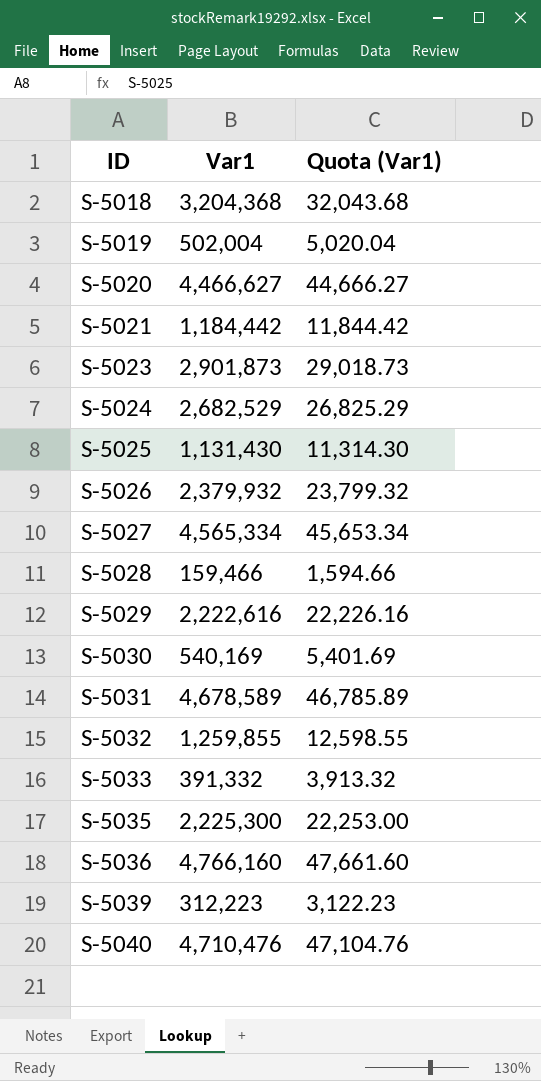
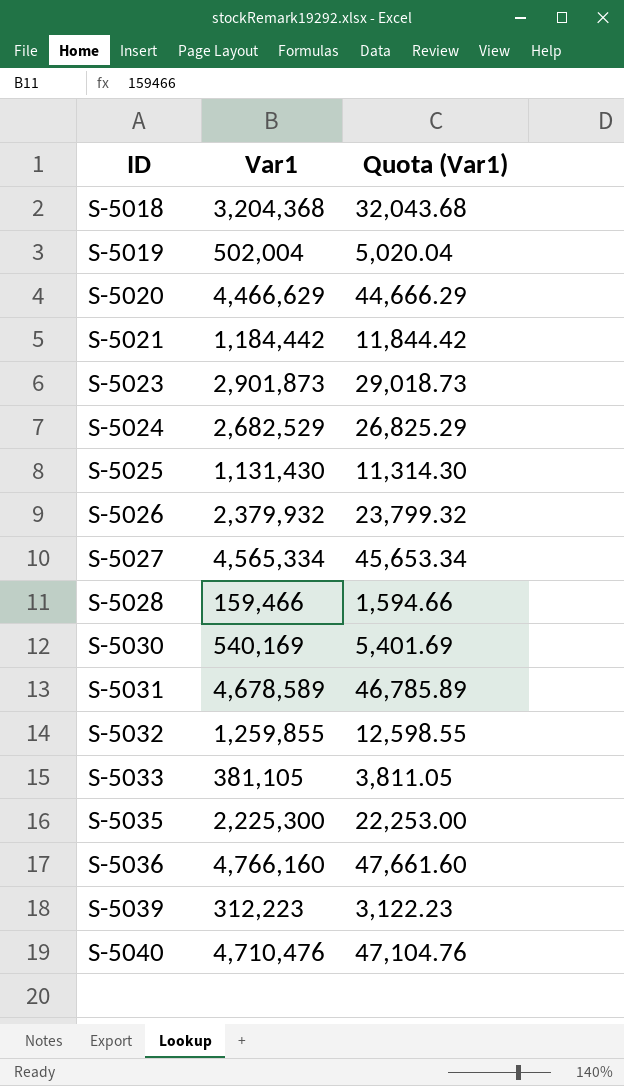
row S-5029: 2,222,616 | 22,226.16 -> none
S-5020 | Var1: 4,466,627 -> 4,466,629
S-5020 | Quota (Var1): 44,666.27 -> 44,666.29
S-5033 | Var1: 391,332 -> 381,105
S-5033 | Quota (Var1): 3,913.32 -> 3,811.05

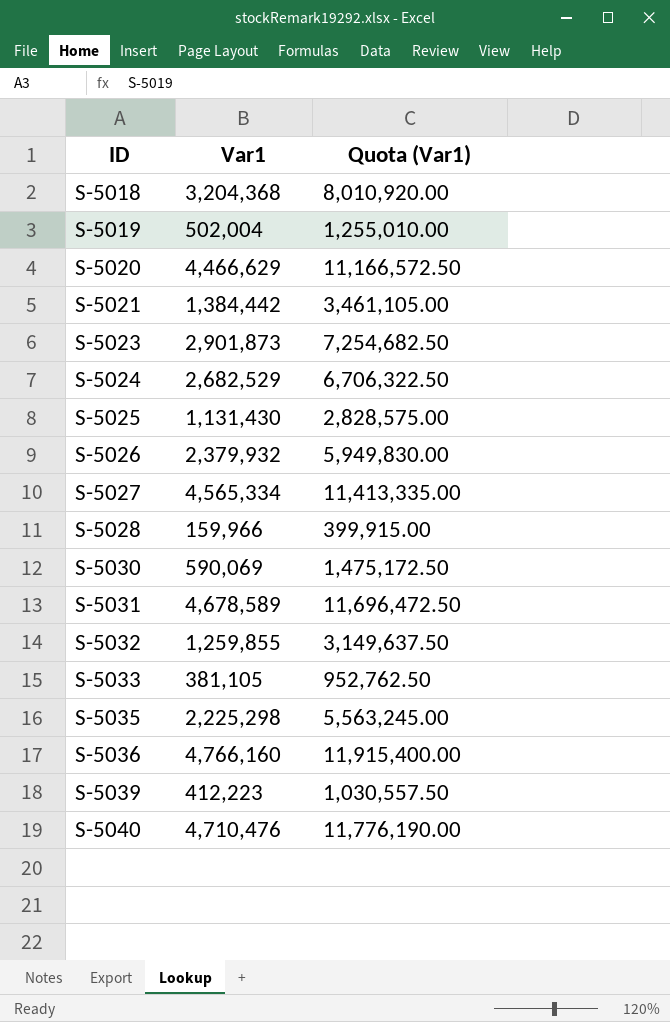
column Quota (Var1) | formula: [Var1] * 0.01 -> [Var1] * 2.5
S-5021 | Var1: 1,184,442 -> 1,384,442
S-5028 | Var1: 159,466 -> 159,966
S-5030 | Var1: 540,169 -> 590,069
S-5035 | Var1: 2,225,300 -> 2,225,298
S-5039 | Var1: 312,223 -> 412,223

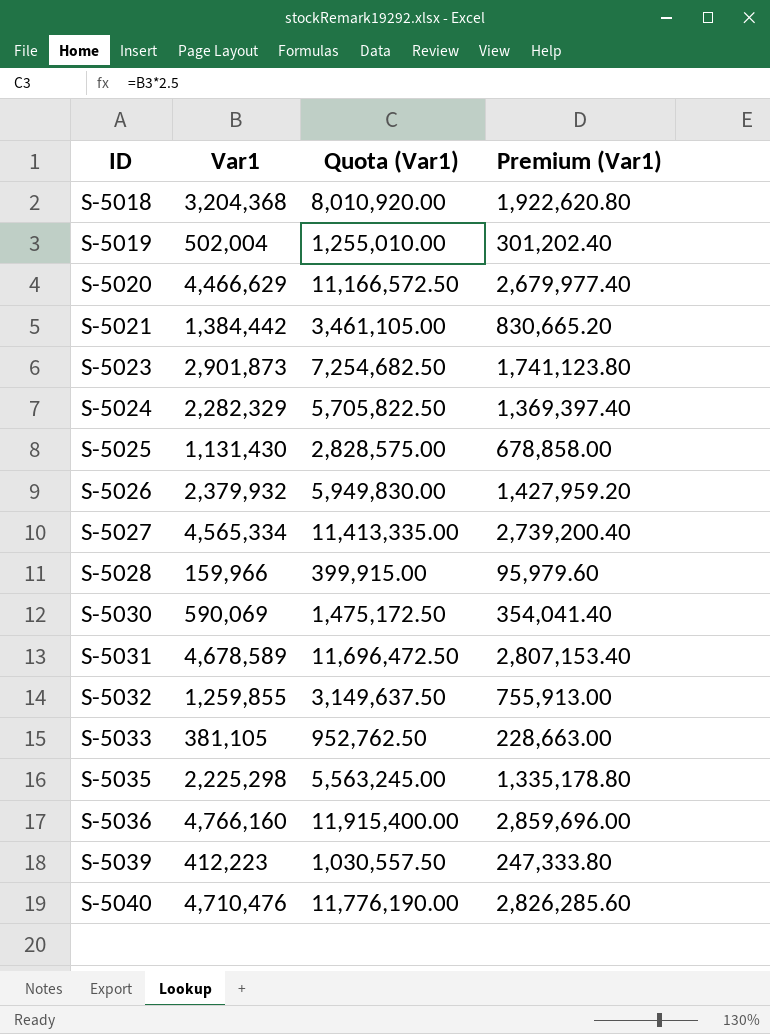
column Premium (Var1) | formula: none -> [Var1] * 0.6
S-5024 | Var1: 2,682,529 -> 2,282,329
S-5024 | Quota (Var1): 6,706,322.50 -> 5,705,822.50

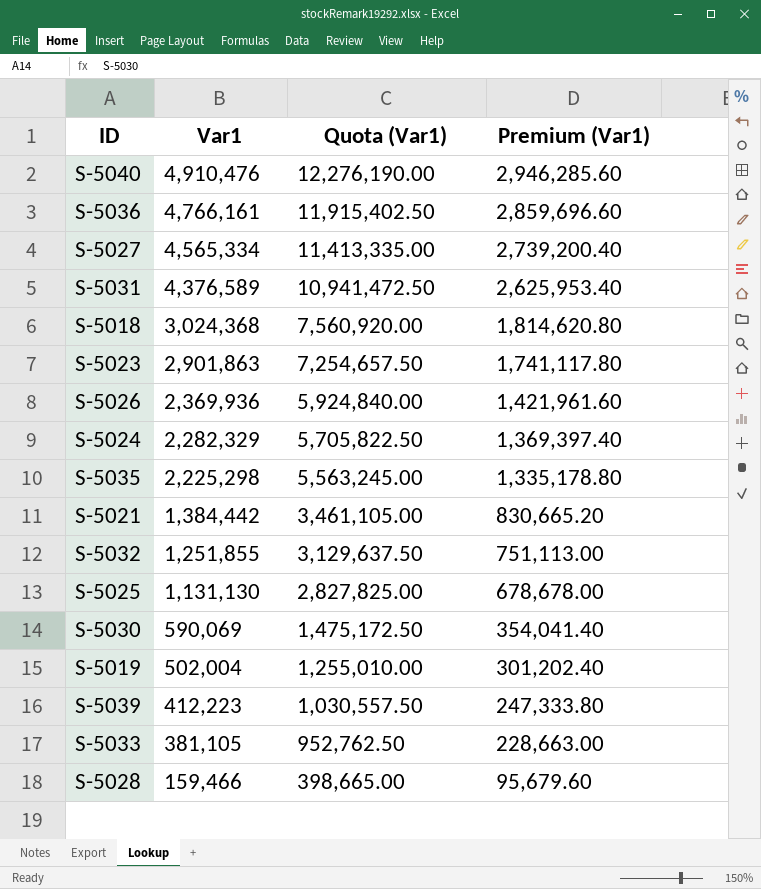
row order: ID ascending -> Var1 descending
row S-5020: 4,466,629 | 11,166,572.50 | 2,679,977.40 -> none
S-5040 | Var1: 4,710,476 -> 4,910,476
S-5040 | Quota (Var1): 11,776,190.00 -> 12,276,190.00
S-5040 | Premium (Var1): 2,826,285.60 -> 2,946,285.60
S-5036 | Var1: 4,766,160 -> 4,766,161
S-5036 | Quota (Var1): 11,915,400.00 -> 11,915,402.50
S-5036 | Premium (Var1): 2,859,696.00 -> 2,859,696.60
S-5031 | Var1: 4,678,589 -> 4,376,589
S-5031 | Quota (Var1): 11,696,472.50 -> 10,941,472.50
S-5031 | Premium (Var1): 2,807,153.40 -> 2,625,953.40
S-5018 | Var1: 3,204,368 -> 3,024,368
S-5018 | Quota (Var1): 8,010,920.00 -> 7,560,920.00
S-5018 | Premium (Var1): 1,922,620.80 -> 1,814,620.80
S-5023 | Var1: 2,901,873 -> 2,901,863
S-5023 | Quota (Var1): 7,254,682.50 -> 7,254,657.50
S-5023 | Premium (Var1): 1,741,123.80 -> 1,741,117.80
S-5026 | Var1: 2,379,932 -> 2,369,936
S-5026 | Quota (Var1): 5,949,830.00 -> 5,924,840.00
S-5026 | Premium (Var1): 1,427,959.20 -> 1,421,961.60
S-5032 | Var1: 1,259,855 -> 1,251,855
S-5032 | Quota (Var1): 3,149,637.50 -> 3,129,637.50
S-5032 | Premium (Var1): 755,913.00 -> 751,113.00
S-5025 | Var1: 1,131,430 -> 1,131,130
S-5025 | Quota (Var1): 2,828,575.00 -> 2,827,825.00
S-5025 | Premium (Var1): 678,858.00 -> 678,678.00
S-5028 | Var1: 159,966 -> 159,466
S-5028 | Quota (Var1): 399,915.00 -> 398,665.00
S-5028 | Premium (Var1): 95,979.60 -> 95,679.60

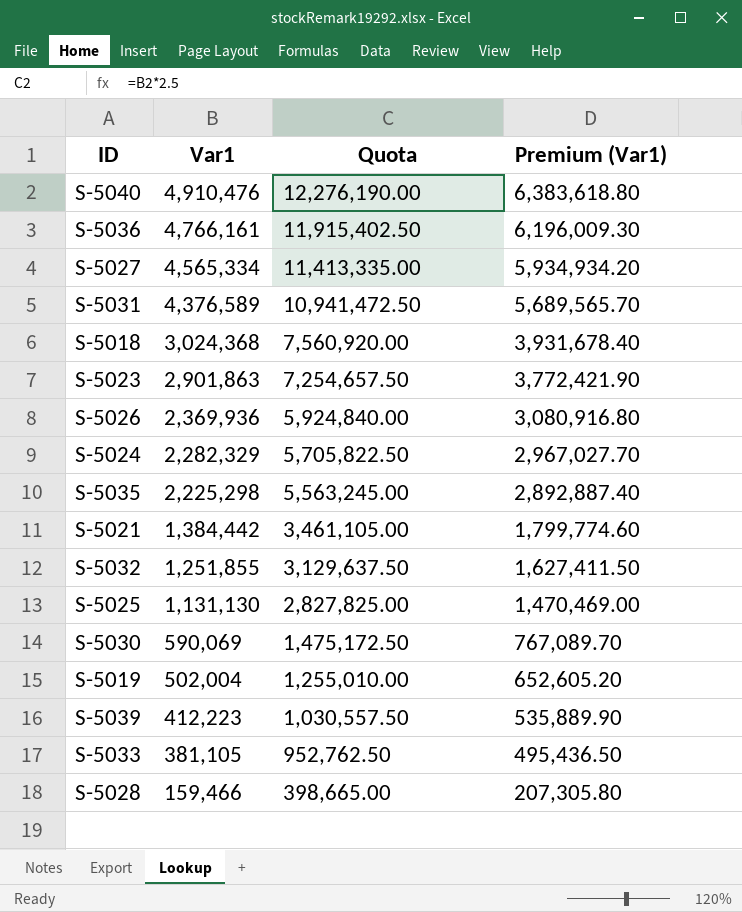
column name: Quota (Var1) -> Quota
column Premium (Var1) | formula: [Var1] * 0.6 -> [Var1] * 1.3

